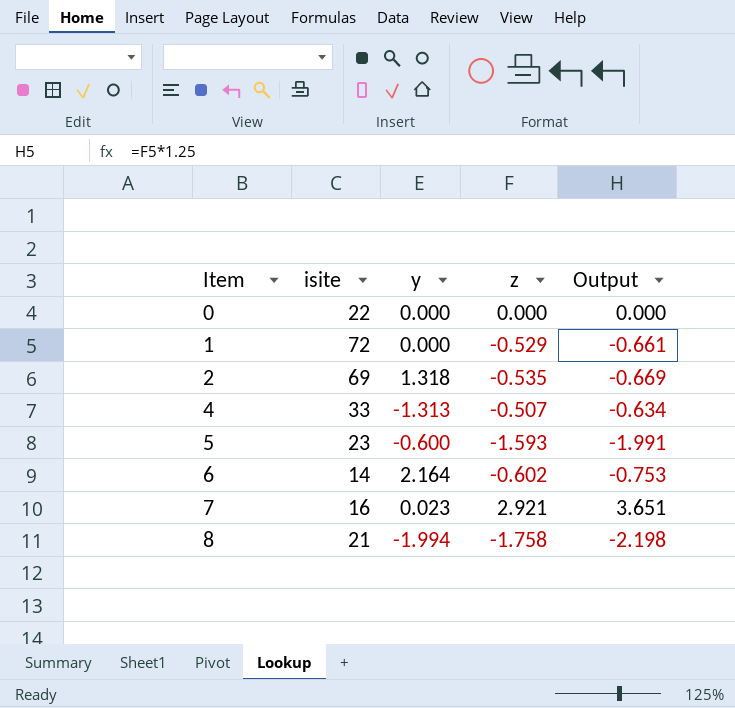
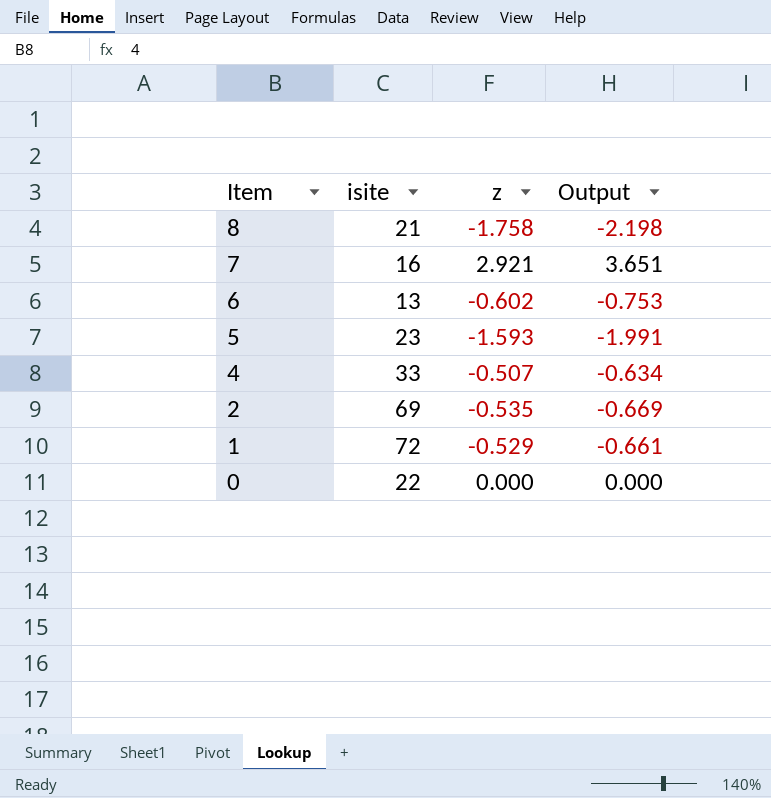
row order: Item ascending -> Item descending
column y | position: 3 -> none
6 | isite: 14 -> 13

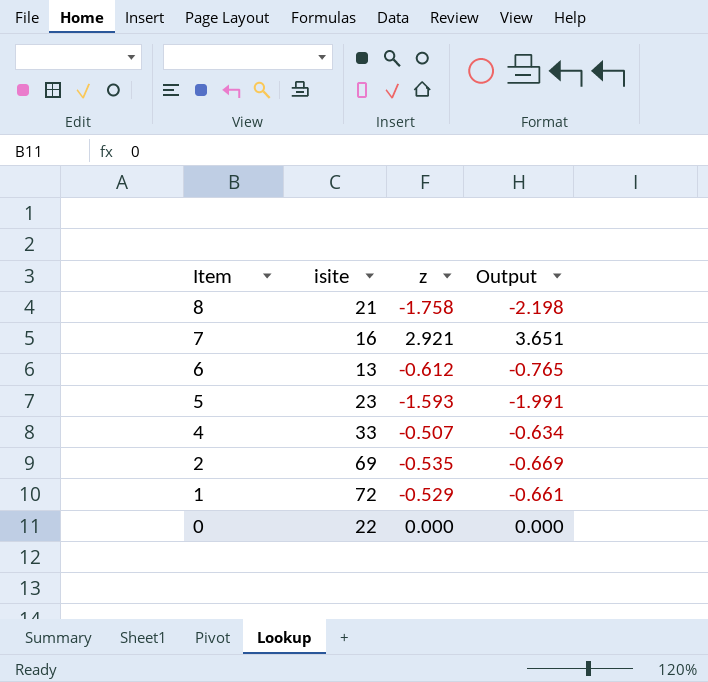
6 | z: -0.602 -> -0.612
6 | Output: -0.753 -> -0.765

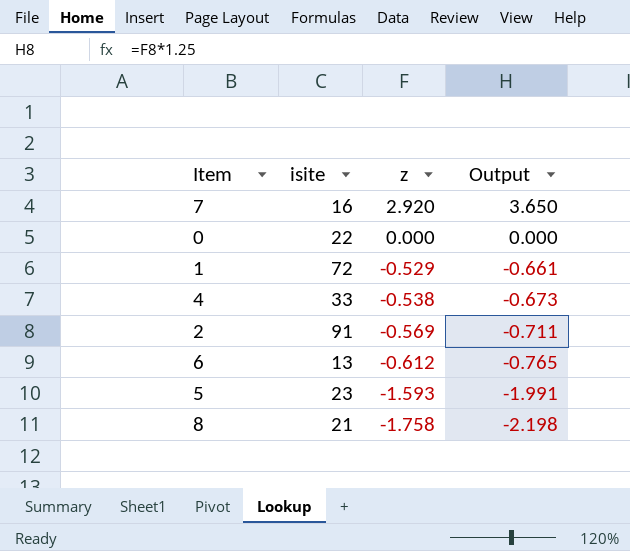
row order: Item descending -> z descending
7 | z: 2.921 -> 2.920
7 | Output: 3.651 -> 3.650
4 | z: -0.507 -> -0.538
4 | Output: -0.634 -> -0.673
2 | isite: 69 -> 91
2 | z: -0.535 -> -0.569
2 | Output: -0.669 -> -0.711

